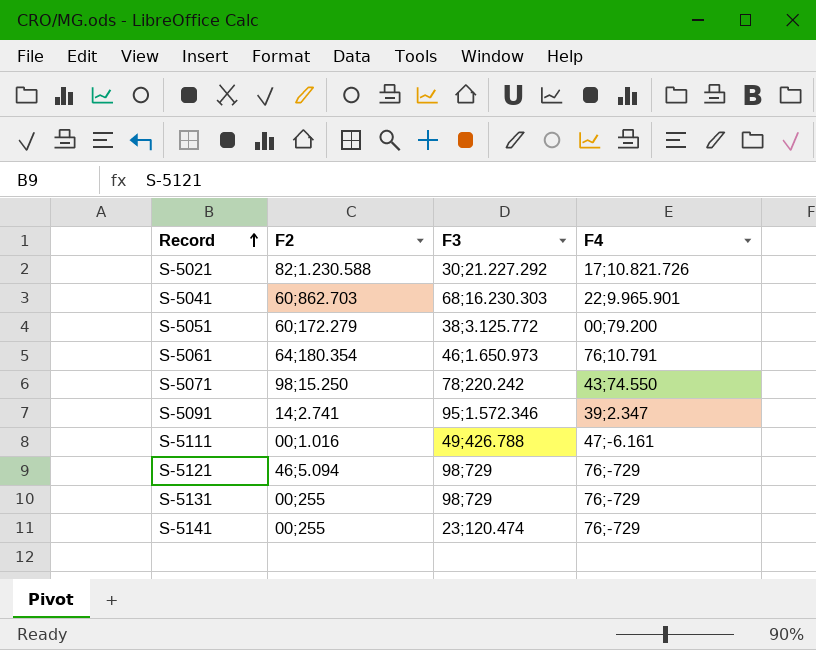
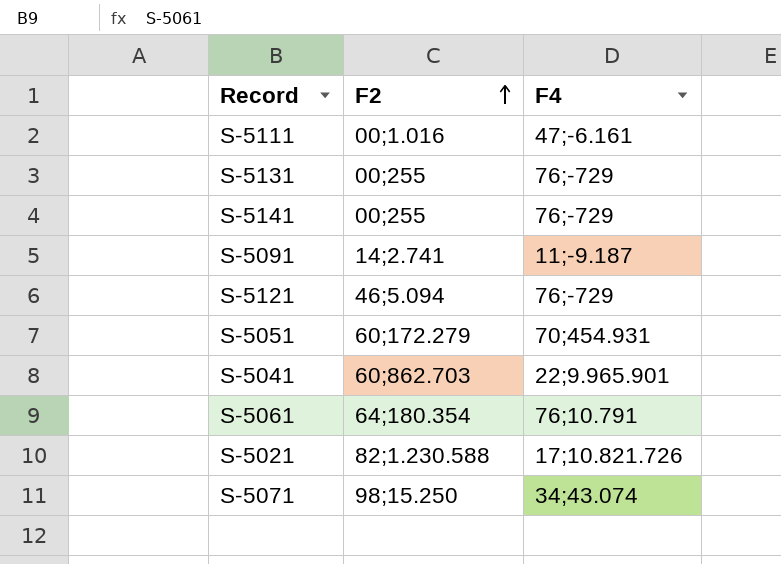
row order: Record ascending -> F2 ascending
column F3 | position: 3 -> none
S-5091 | F4: 39;2.347 -> 11;-9.187
S-5051 | F4: 00;79.200 -> 70;454.931
S-5071 | F4: 43;74.550 -> 34;43.074

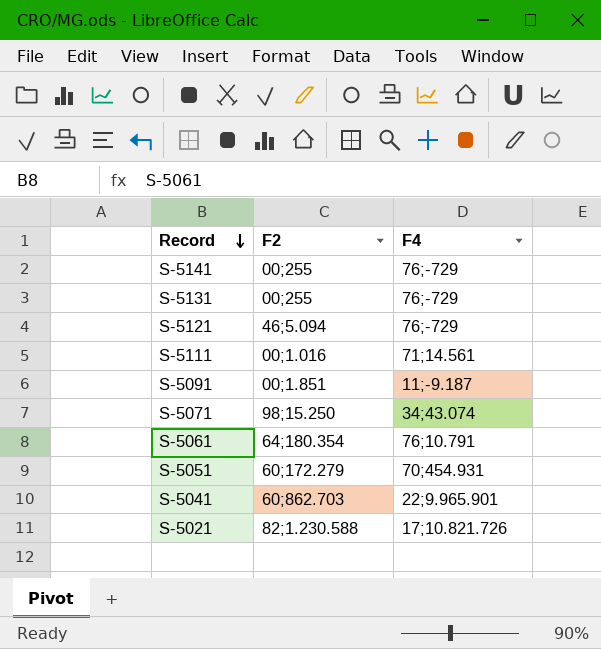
row order: F2 ascending -> Record descending
S-5111 | F4: 47;-6.161 -> 71;14.561
S-5091 | F2: 14;2.741 -> 00;1.851

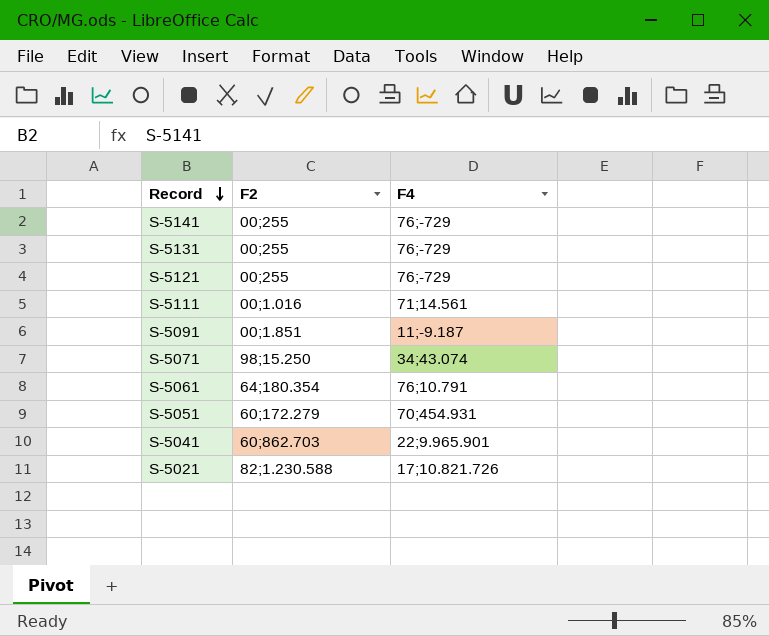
S-5121 | F2: 46;5.094 -> 00;255

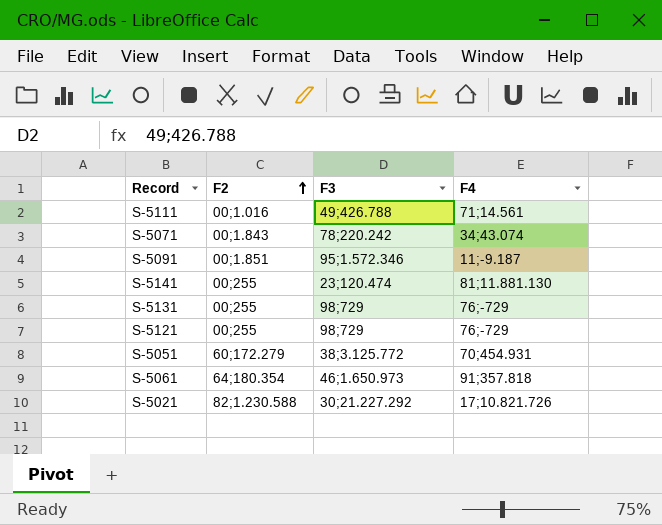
row order: Record descending -> F2 ascending
column F3 | position: none -> 3
row S-5041: 60;862.703 | 22;9.965.901 -> none
S-5071 | F2: 98;15.250 -> 00;1.843
S-5141 | F4: 76;-729 -> 81;11.881.130
S-5061 | F4: 76;10.791 -> 91;357.818

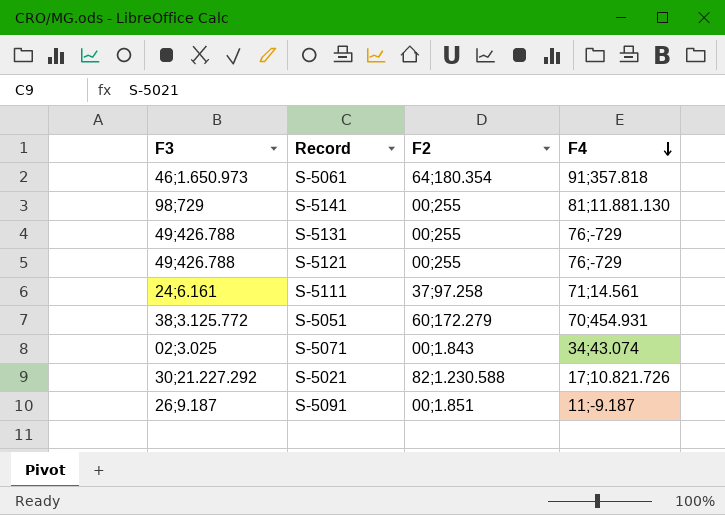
row order: F2 ascending -> F4 descending
column F3 | position: 3 -> 1
S-5141 | F3: 23;120.474 -> 98;729
S-5131 | F3: 98;729 -> 49;426.788
S-5121 | F3: 98;729 -> 49;426.788
S-5111 | F3: 49;426.788 -> 24;6.161
S-5111 | F2: 00;1.016 -> 37;97.258
S-5071 | F3: 78;220.242 -> 02;3.025
S-5091 | F3: 95;1.572.346 -> 26;9.187

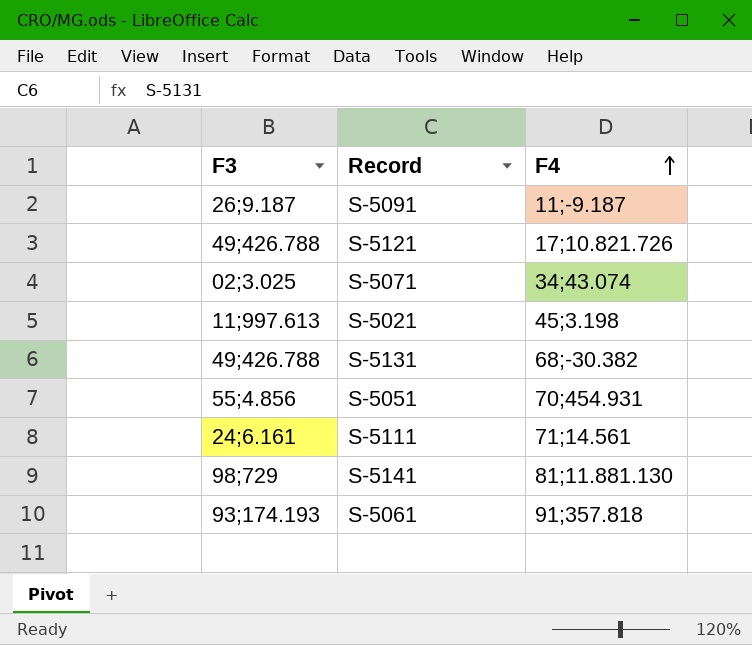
row order: F4 descending -> F4 ascending
column F2 | position: 3 -> none
S-5121 | F4: 76;-729 -> 17;10.821.726
S-5021 | F3: 30;21.227.292 -> 11;997.613
S-5021 | F4: 17;10.821.726 -> 45;3.198
S-5131 | F4: 76;-729 -> 68;-30.382
S-5051 | F3: 38;3.125.772 -> 55;4.856
S-5061 | F3: 46;1.650.973 -> 93;174.193

